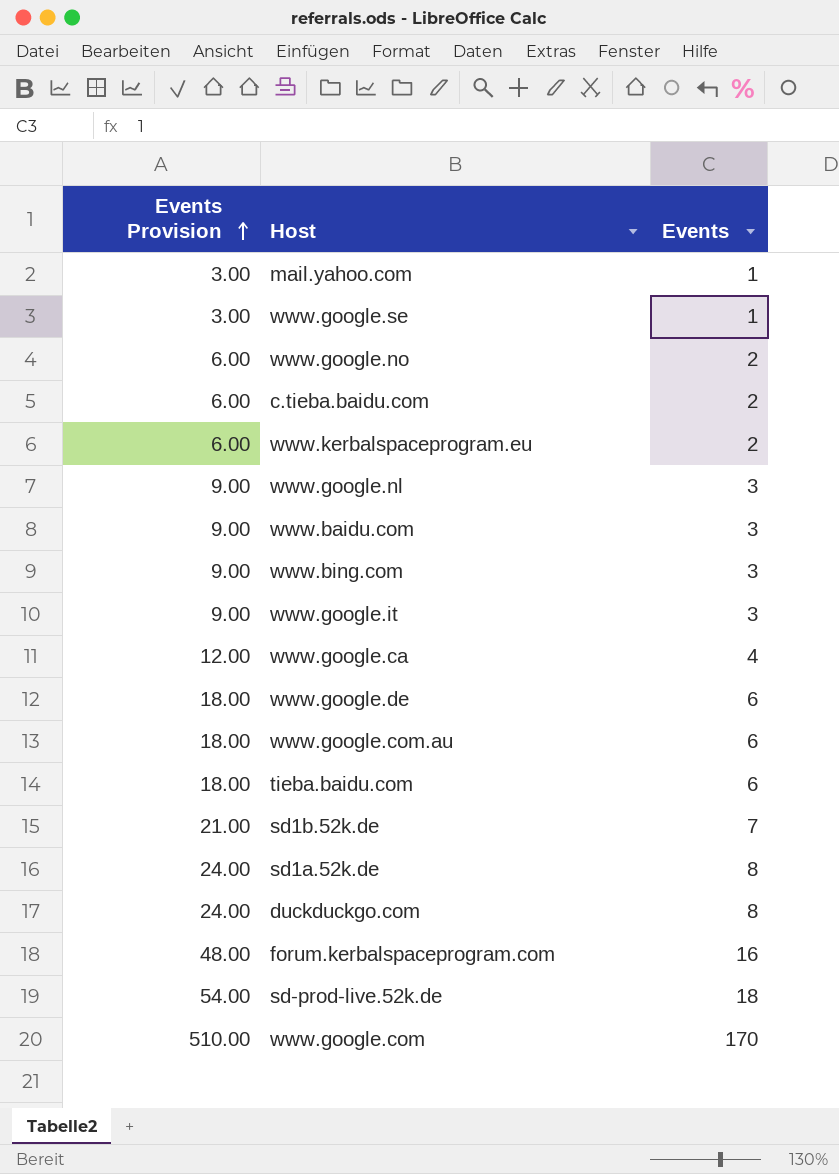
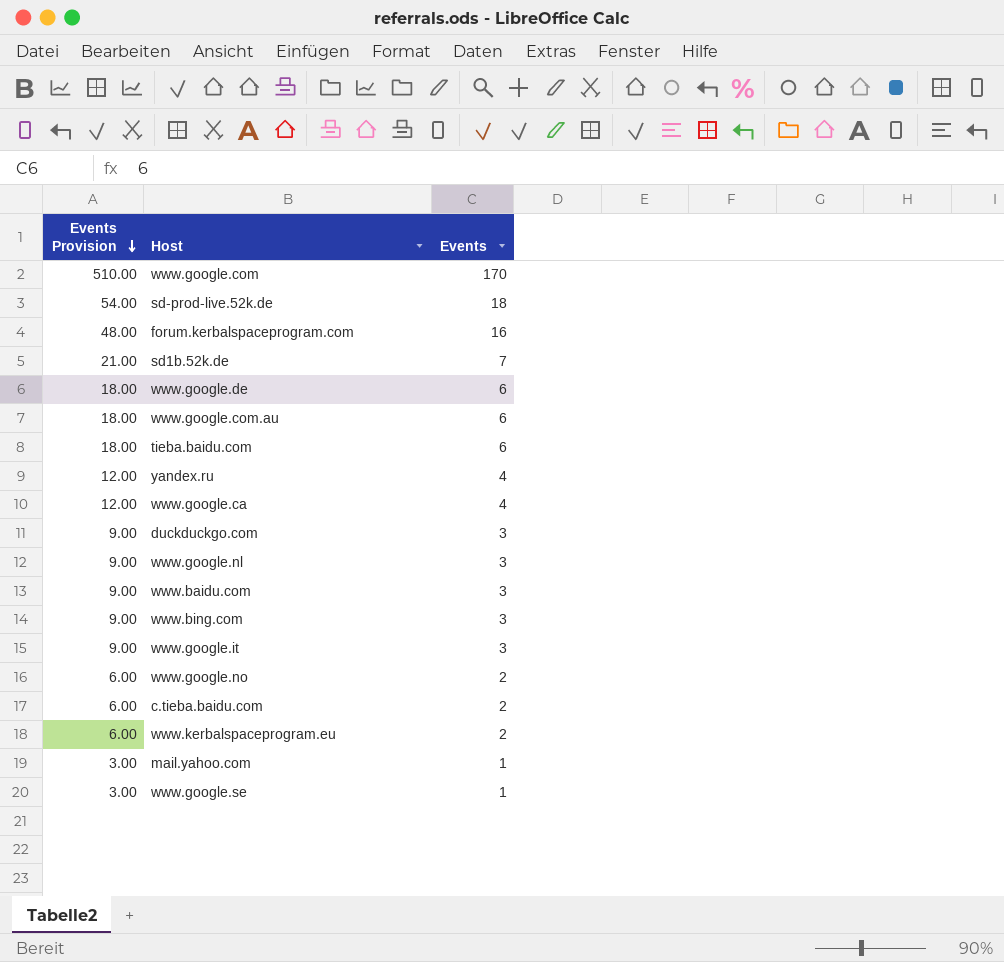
row order: Events Provision ascending -> Events Provision descending
row sd1a.52k.de: 24.00 | 8 -> none
row yandex.ru: none -> 12.00 | 4
duckduckgo.com | Events Provision: 24.00 -> 9.00
duckduckgo.com | Events: 8 -> 3

